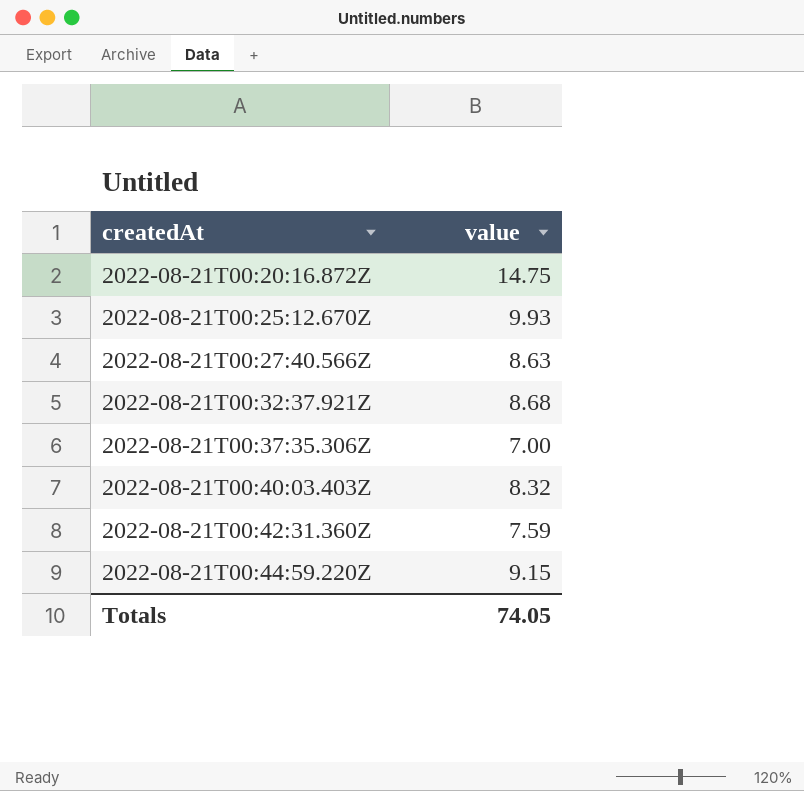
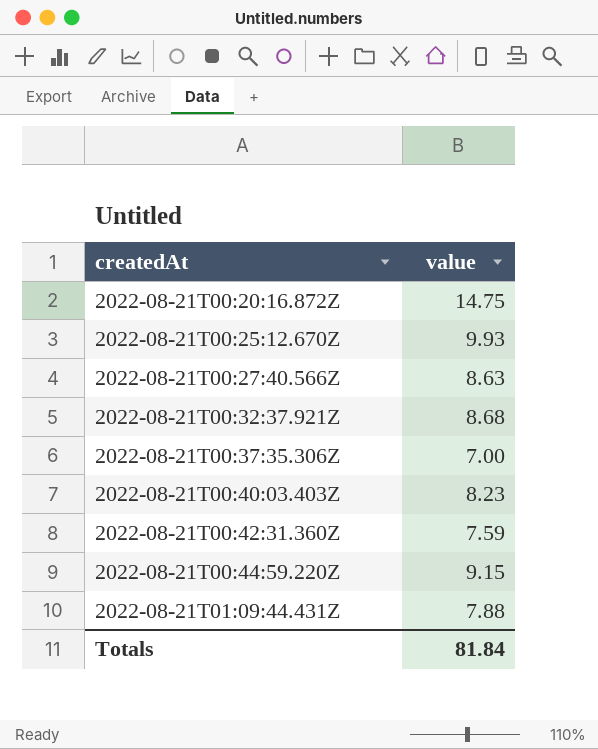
2022-08-21T00:40:03.403Z | value: 8.32 -> 8.23
row 2022-08-21T01:09:44.431Z: none -> 7.88
Totals | value: 74.05 -> 81.84

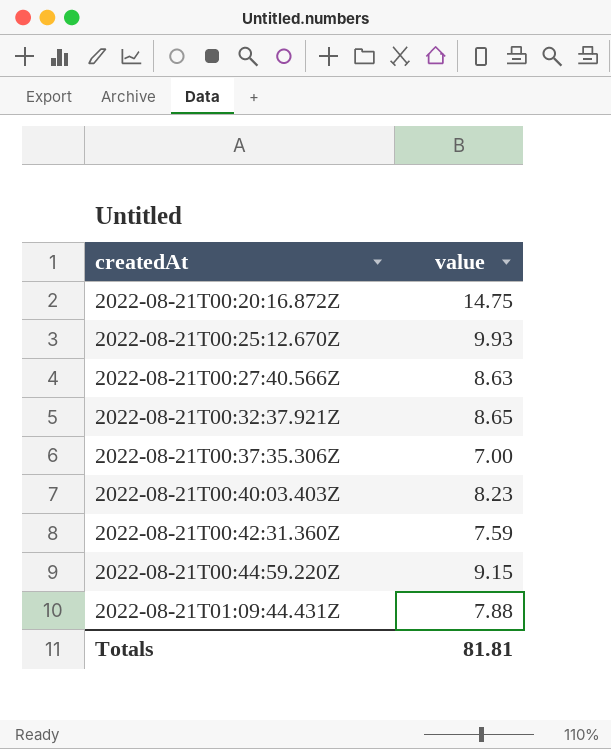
2022-08-21T00:32:37.921Z | value: 8.68 -> 8.65
Totals | value: 81.84 -> 81.81

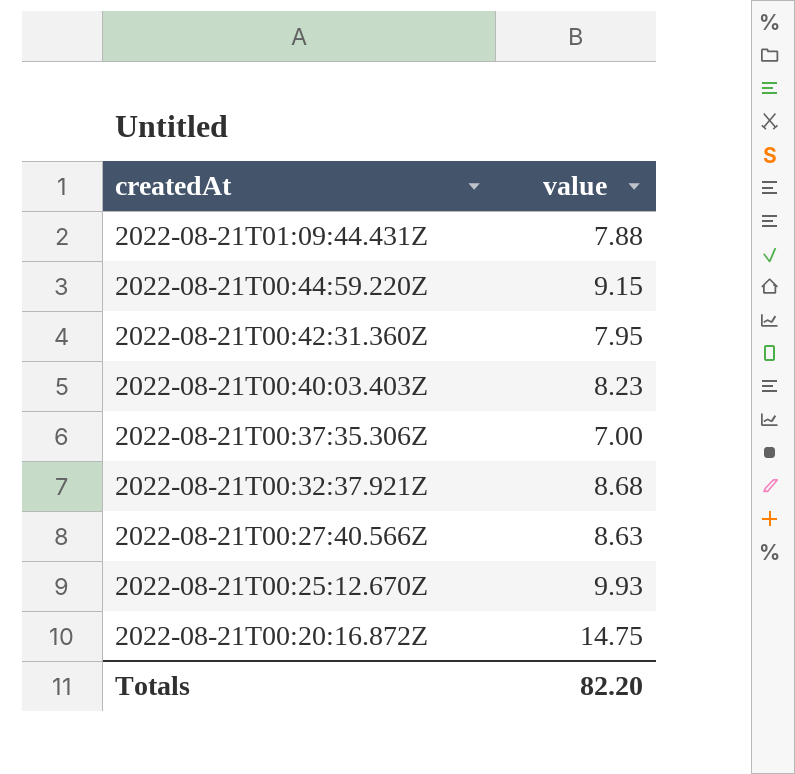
row order: createdAt ascending -> createdAt descending
2022-08-21T00:42:31.360Z | value: 7.59 -> 7.95
2022-08-21T00:32:37.921Z | value: 8.65 -> 8.68
Totals | value: 81.81 -> 82.20

